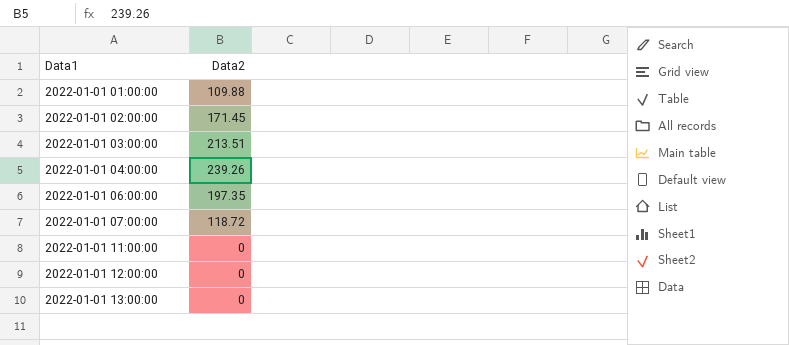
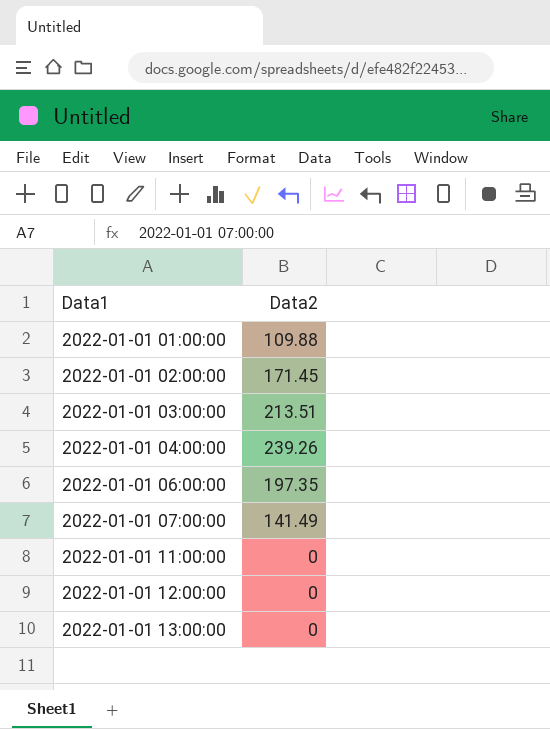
2022-01-01 07:00:00 | Data2: 118.72 -> 141.49

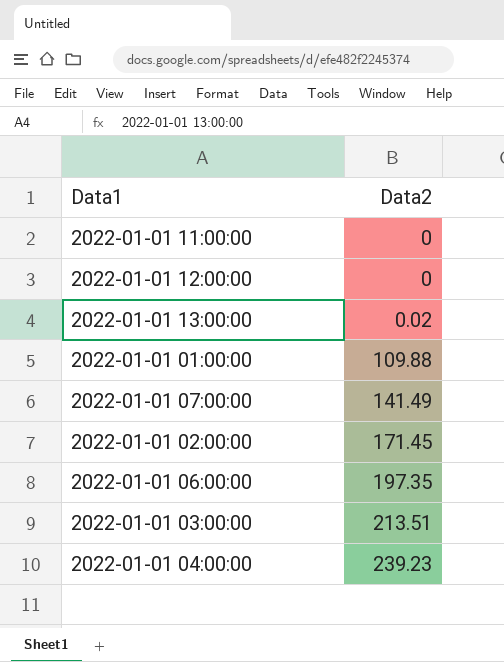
row order: Data1 ascending -> Data2 ascending
2022-01-01 13:00:00 | Data2: 0 -> 0.02
2022-01-01 04:00:00 | Data2: 239.26 -> 239.23

